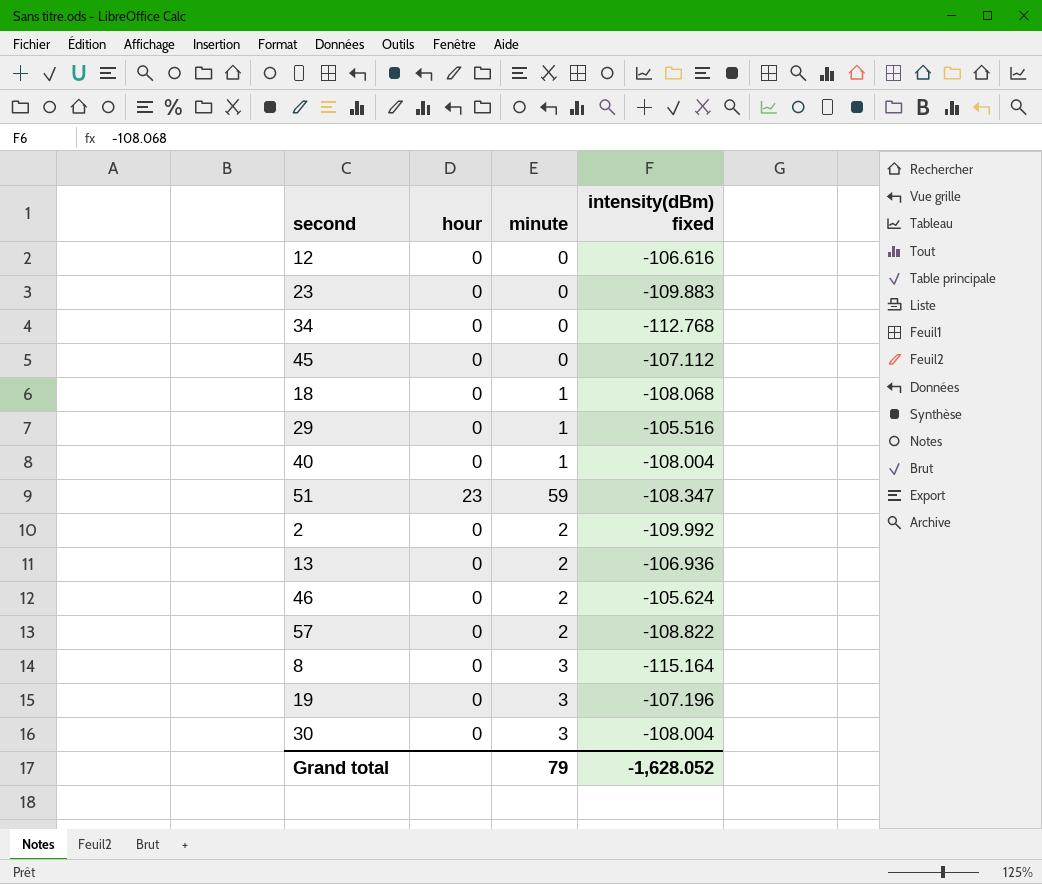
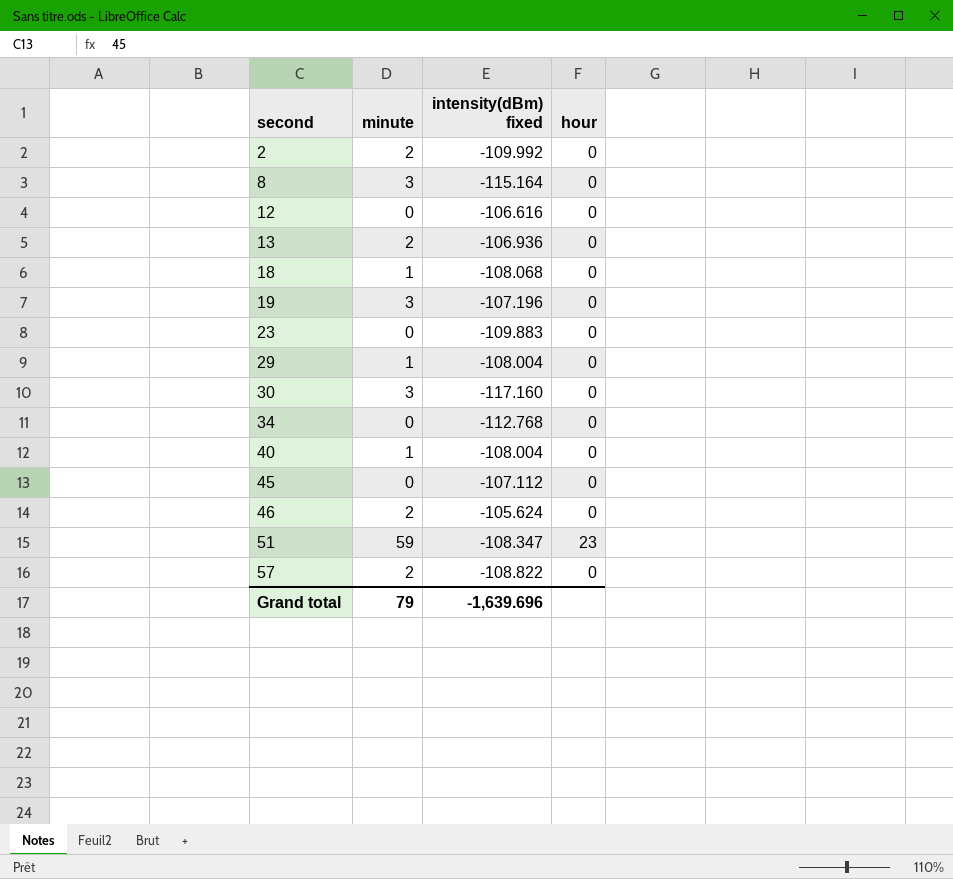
row order: none -> second ascending
column hour | position: 2 -> 4
29 | intensity(dBm) fixed: -105.516 -> -108.004
30 | intensity(dBm) fixed: -108.004 -> -117.160
Grand total | intensity(dBm) fixed: -1,628.052 -> -1,639.696

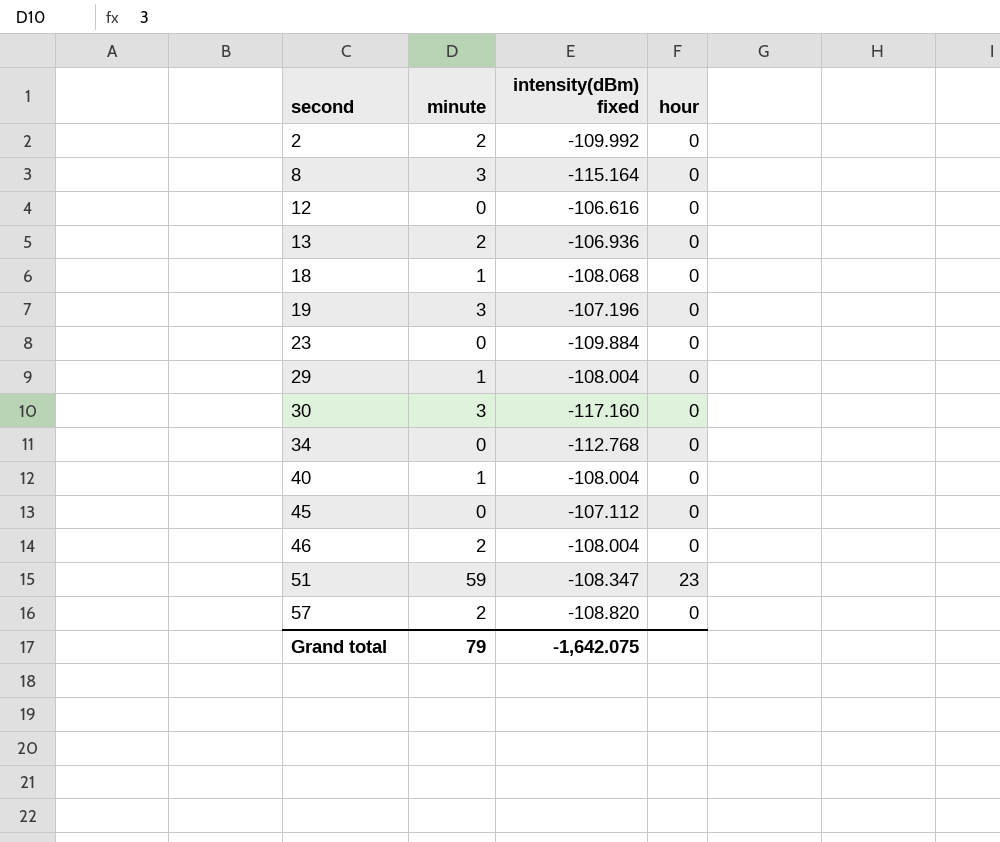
23 | intensity(dBm) fixed: -109.883 -> -109.884
46 | intensity(dBm) fixed: -105.624 -> -108.004
57 | intensity(dBm) fixed: -108.822 -> -108.820
Grand total | intensity(dBm) fixed: -1,639.696 -> -1,642.075

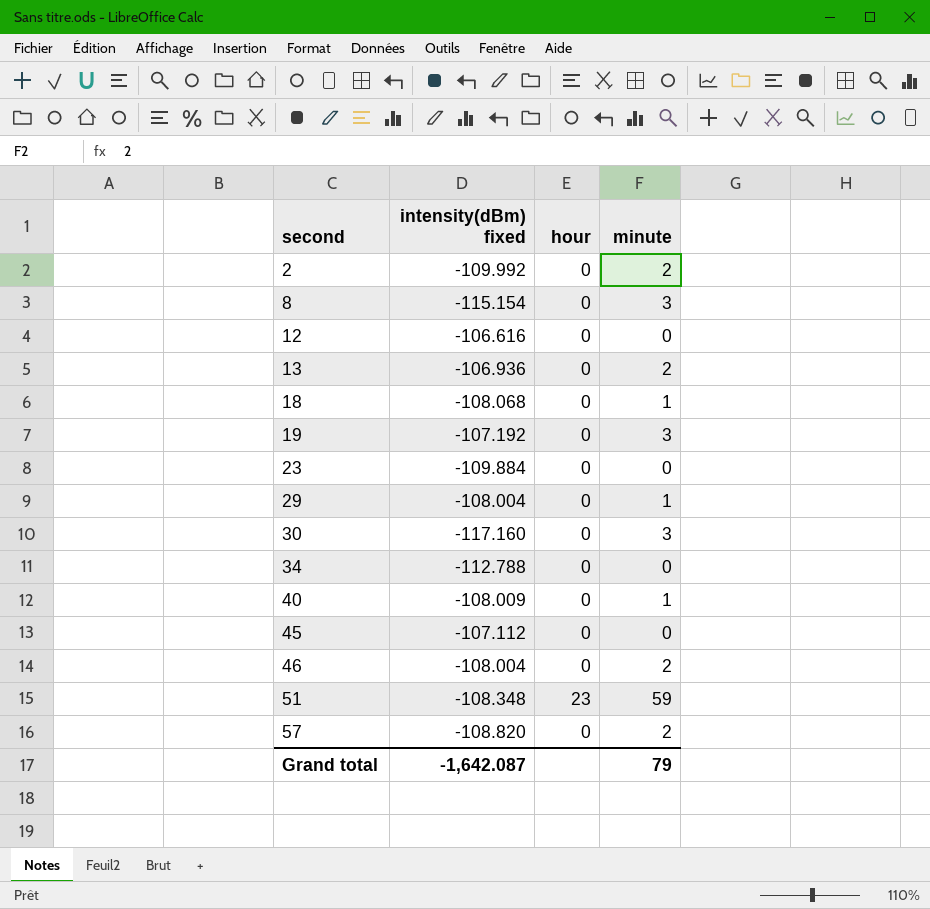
column minute | position: 2 -> 4
8 | intensity(dBm) fixed: -115.164 -> -115.154
19 | intensity(dBm) fixed: -107.196 -> -107.192
34 | intensity(dBm) fixed: -112.768 -> -112.788
40 | intensity(dBm) fixed: -108.004 -> -108.009
51 | intensity(dBm) fixed: -108.347 -> -108.348
Grand total | intensity(dBm) fixed: -1,642.075 -> -1,642.087

